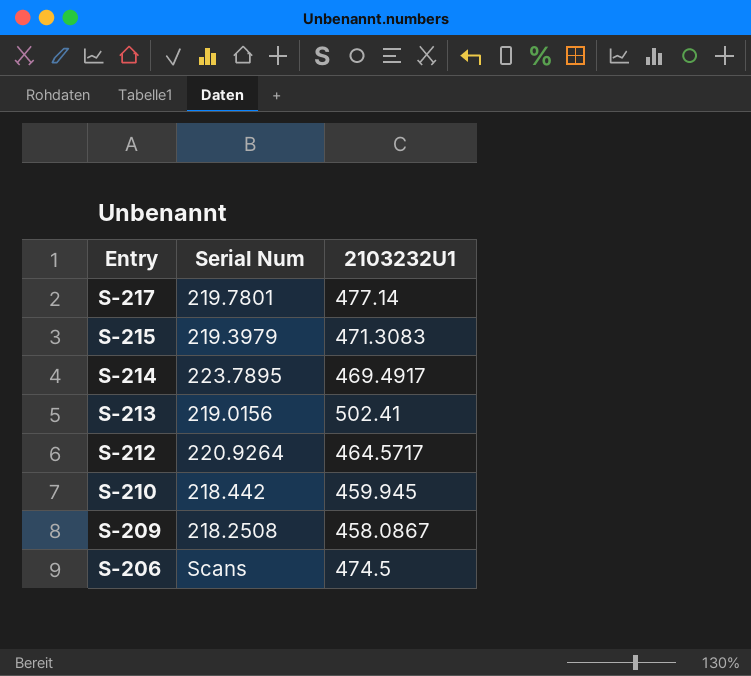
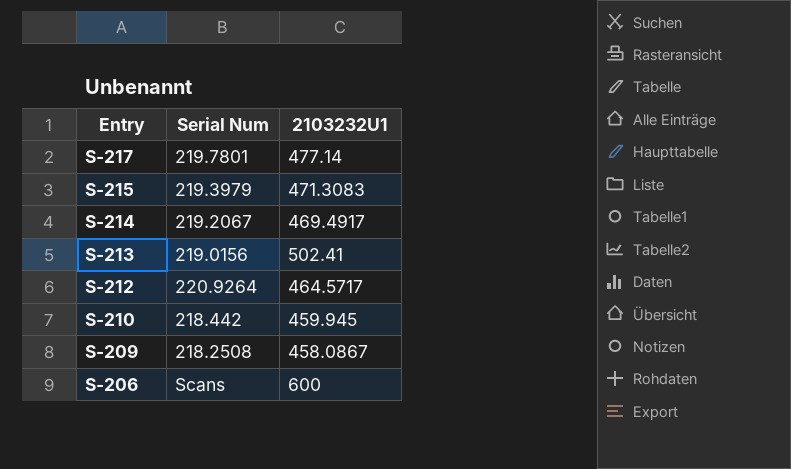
S-214 | Serial Num: 223.7895 -> 219.2067
S-206 | 2103232U1: 474.5 -> 600

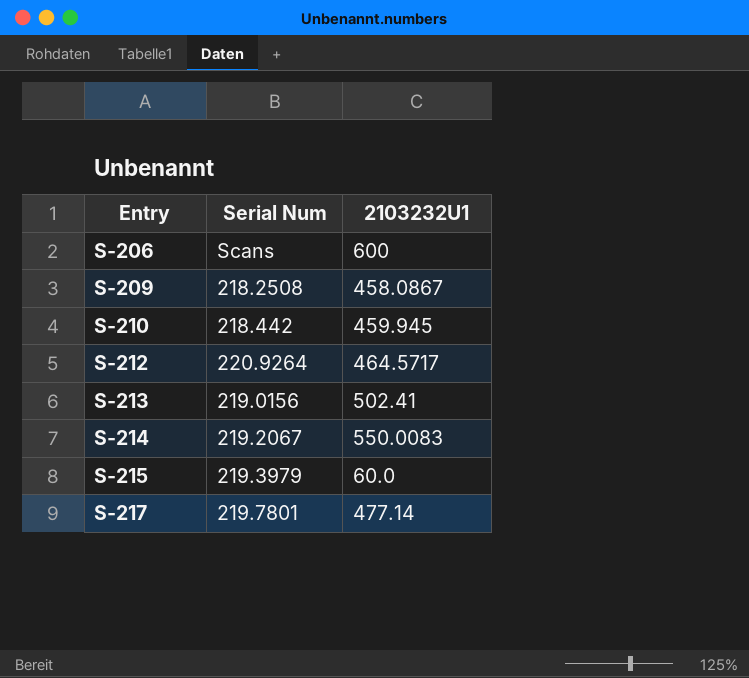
row order: Entry descending -> Entry ascending
S-214 | 2103232U1: 469.4917 -> 550.0083
S-215 | 2103232U1: 471.3083 -> 60.0

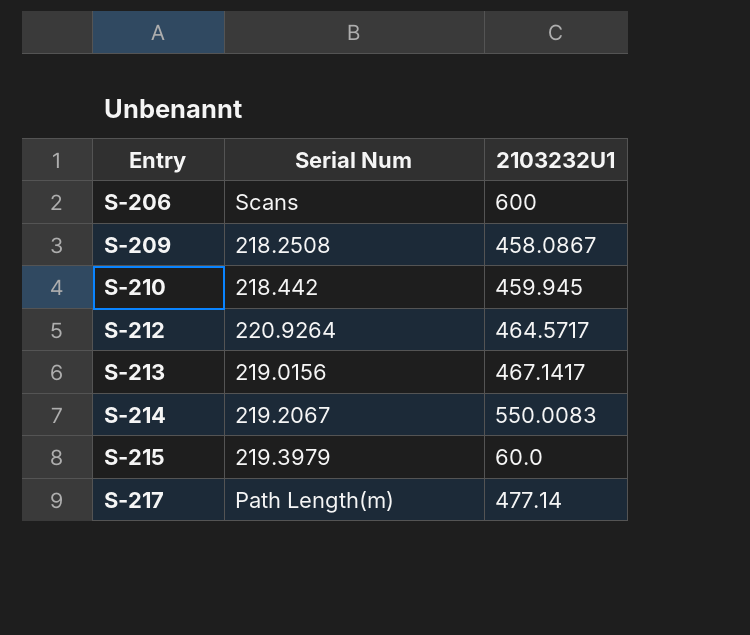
S-213 | 2103232U1: 502.41 -> 467.1417
S-217 | Serial Num: 219.7801 -> Path Length(m)

